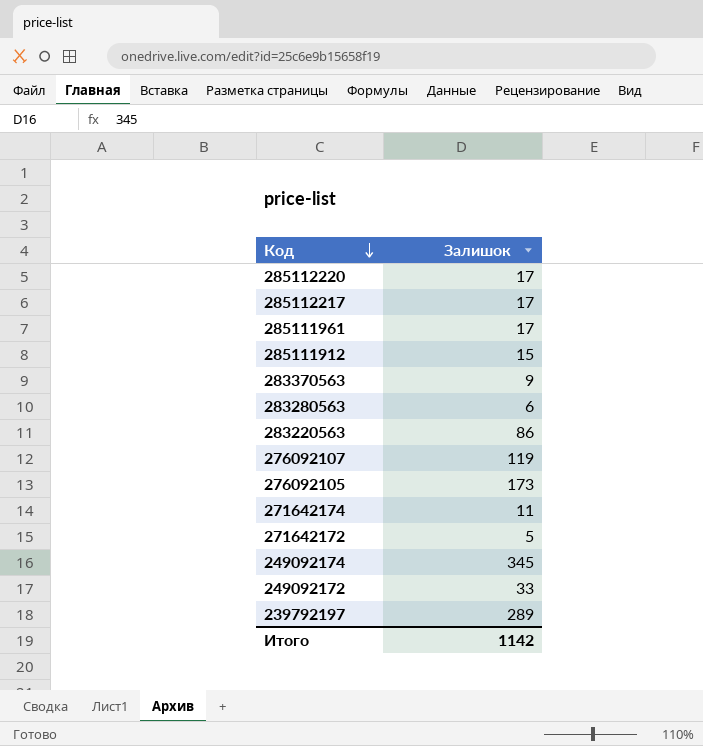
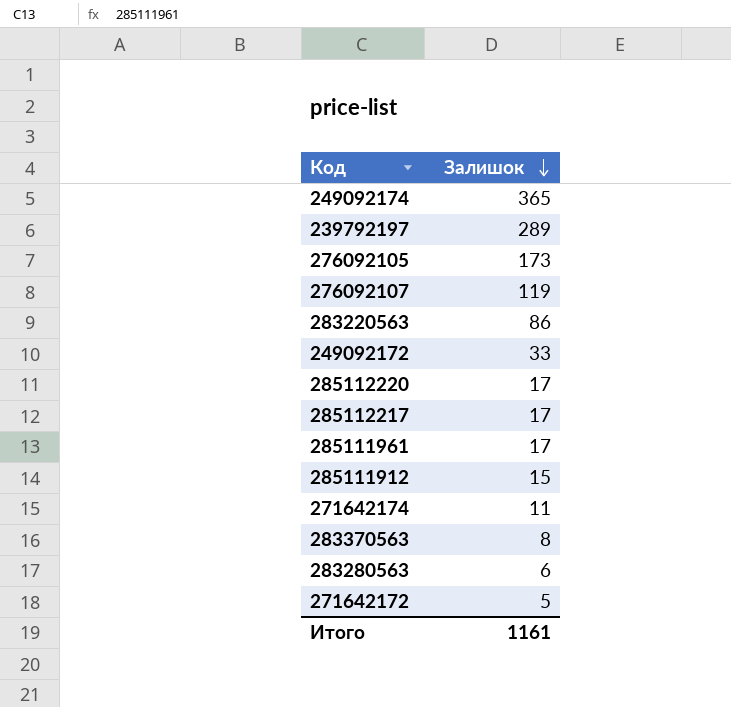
row order: Код descending -> Залишок descending
249092174 | Залишок: 345 -> 365
283370563 | Залишок: 9 -> 8
Итого | Залишок: 1142 -> 1161

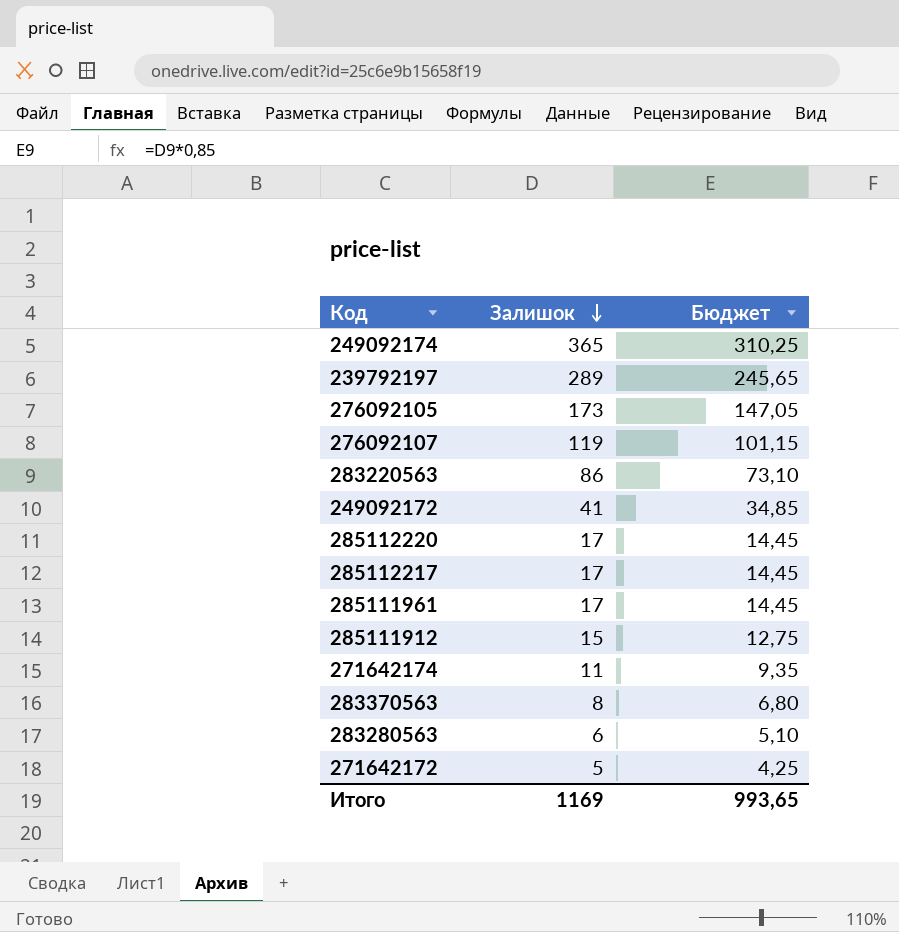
column Бюджет | formula: none -> [Залишок] * 0,85
249092172 | Залишок: 33 -> 41
Итого | Залишок: 1161 -> 1169

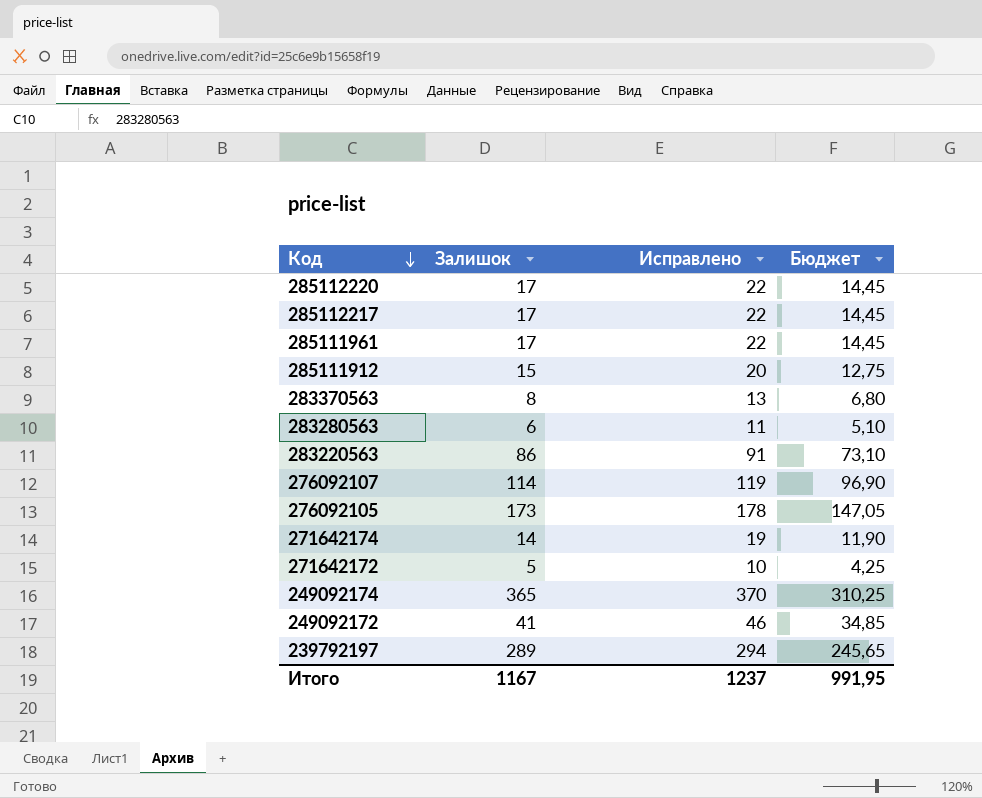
row order: Залишок descending -> Код descending
column Исправлено | formula: none -> [Залишок] + 5
276092107 | Залишок: 119 -> 114
276092107 | Бюджет: 101,15 -> 96,90
271642174 | Залишок: 11 -> 14
271642174 | Бюджет: 9,35 -> 11,90
Итого | Залишок: 1169 -> 1167
Итого | Бюджет: 993,65 -> 991,95

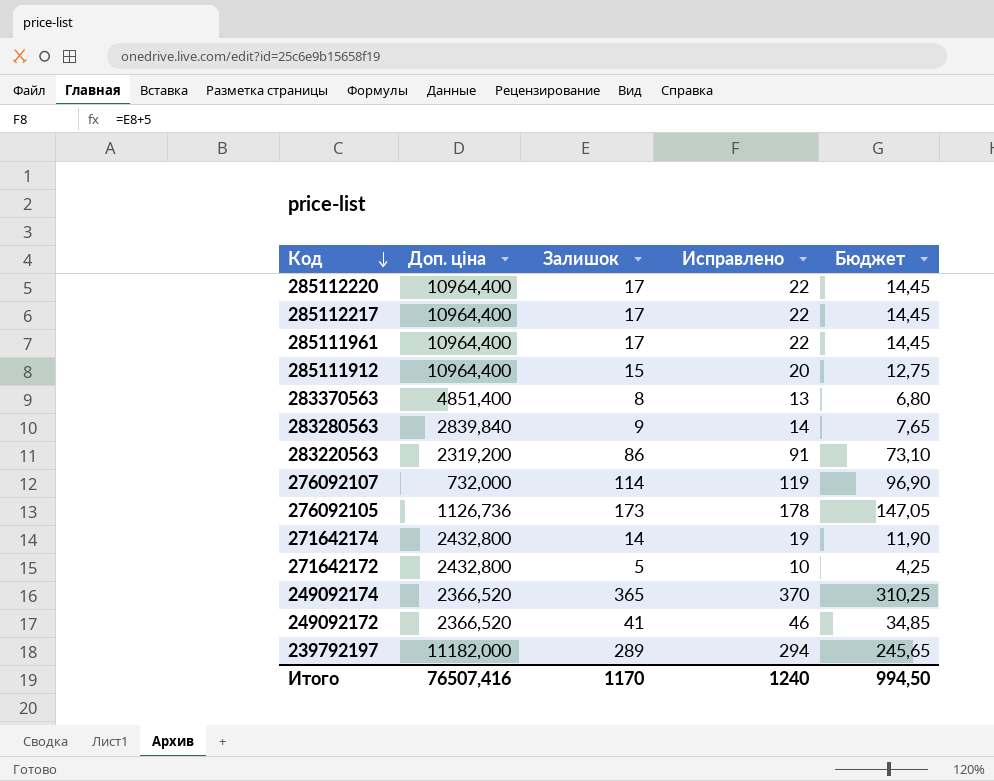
column Доп. ціна | position: none -> 2
283280563 | Залишок: 6 -> 9
283280563 | Исправлено: 11 -> 14
283280563 | Бюджет: 5,10 -> 7,65
Итого | Залишок: 1167 -> 1170
Итого | Исправлено: 1237 -> 1240
Итого | Бюджет: 991,95 -> 994,50

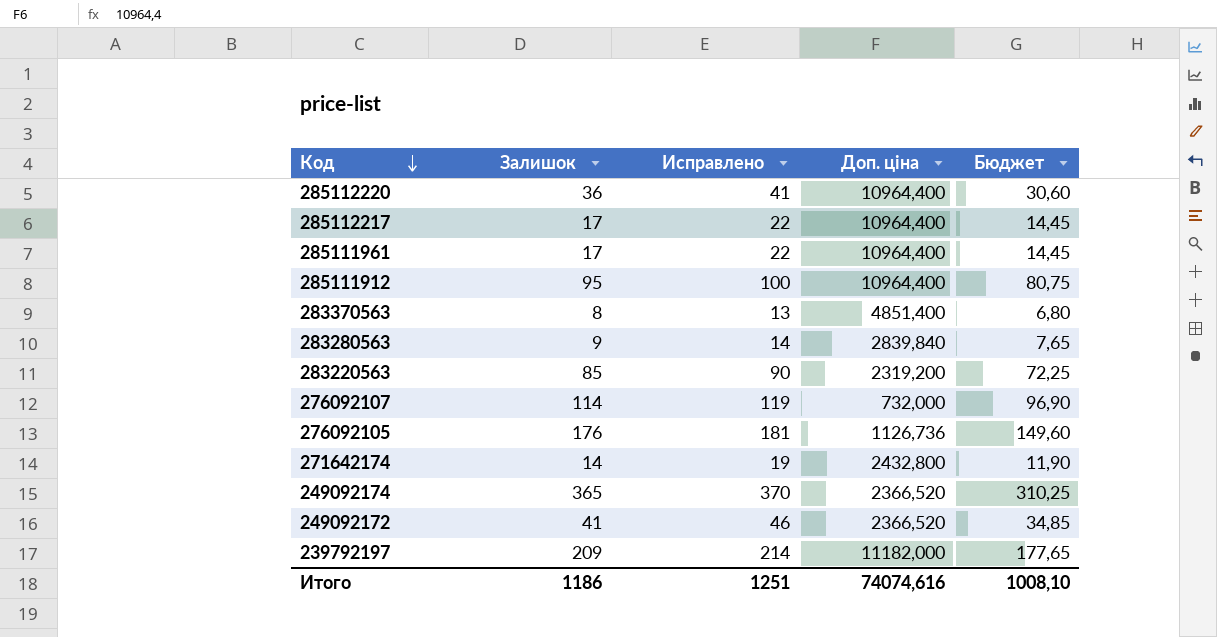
column Доп. ціна | position: 2 -> 4
row 271642172: 2432,800 | 5 | 10 | 4,25 -> none
285112220 | Залишок: 17 -> 36
285112220 | Исправлено: 22 -> 41
285112220 | Бюджет: 14,45 -> 30,60
285111912 | Залишок: 15 -> 95
285111912 | Исправлено: 20 -> 100
285111912 | Бюджет: 12,75 -> 80,75
283220563 | Залишок: 86 -> 85
283220563 | Исправлено: 91 -> 90
283220563 | Бюджет: 73,10 -> 72,25
276092105 | Залишок: 173 -> 176
276092105 | Исправлено: 178 -> 181
276092105 | Бюджет: 147,05 -> 149,60
239792197 | Залишок: 289 -> 209
239792197 | Исправлено: 294 -> 214
239792197 | Бюджет: 245,65 -> 177,65
Итого | Залишок: 1170 -> 1186
Итого | Исправлено: 1240 -> 1251
Итого | Доп. ціна: 76507,416 -> 74074,616
Итого | Бюджет: 994,50 -> 1008,10

